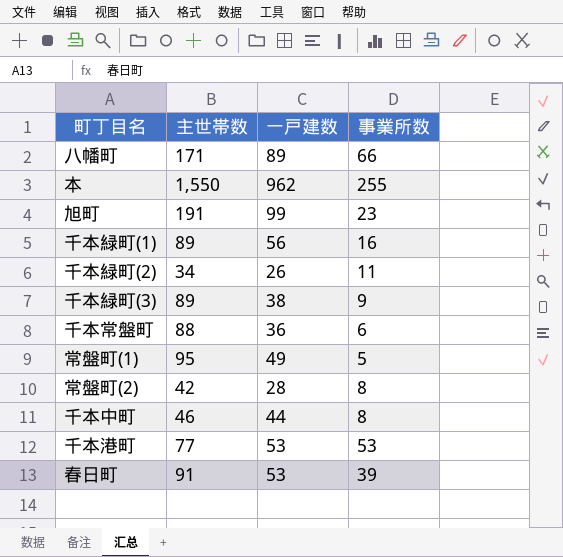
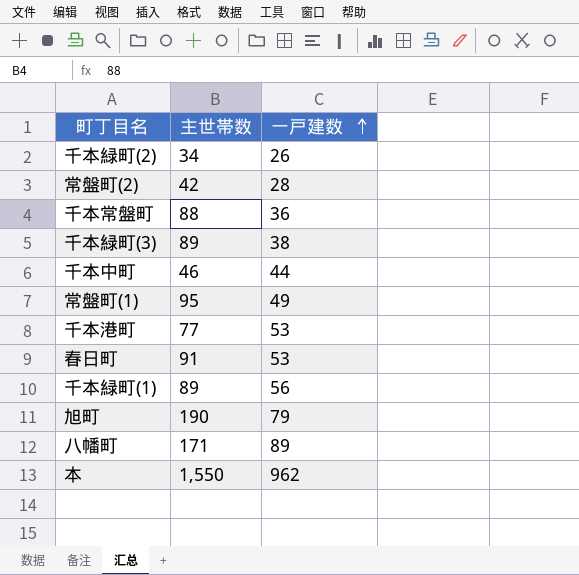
row order: none -> 一戸建数 ascending
column 事業所数 | position: 4 -> none
旭町 | 主世帯数: 191 -> 190
旭町 | 一戸建数: 99 -> 79

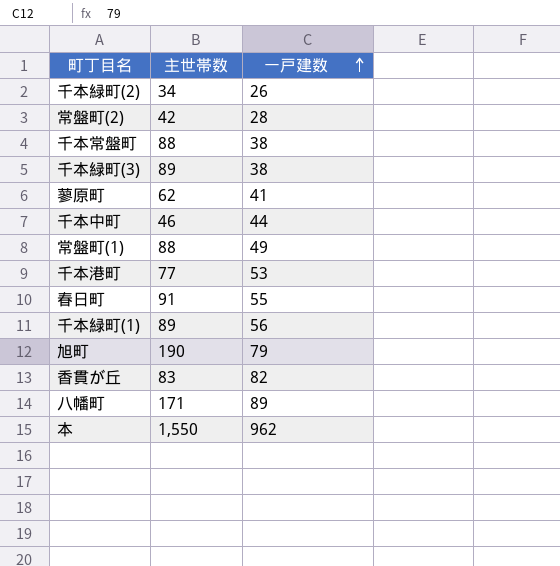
千本常盤町 | 一戸建数: 36 -> 38
row 蓼原町: none -> 62 | 41
常盤町(1) | 主世帯数: 95 -> 88
春日町 | 一戸建数: 53 -> 55
row 香貫が丘: none -> 83 | 82

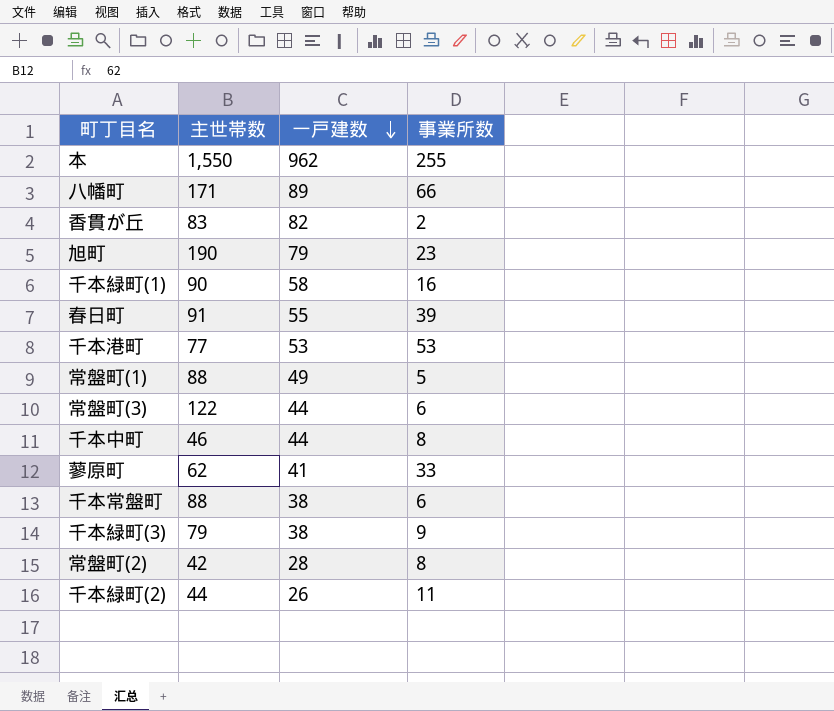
row order: 一戸建数 ascending -> 一戸建数 descending
column 事業所数 | position: none -> 4
千本緑町(1) | 主世帯数: 89 -> 90
千本緑町(1) | 一戸建数: 56 -> 58
row 常盤町(3): none -> 122 | 44 | 6
千本緑町(3) | 主世帯数: 89 -> 79
千本緑町(2) | 主世帯数: 34 -> 44

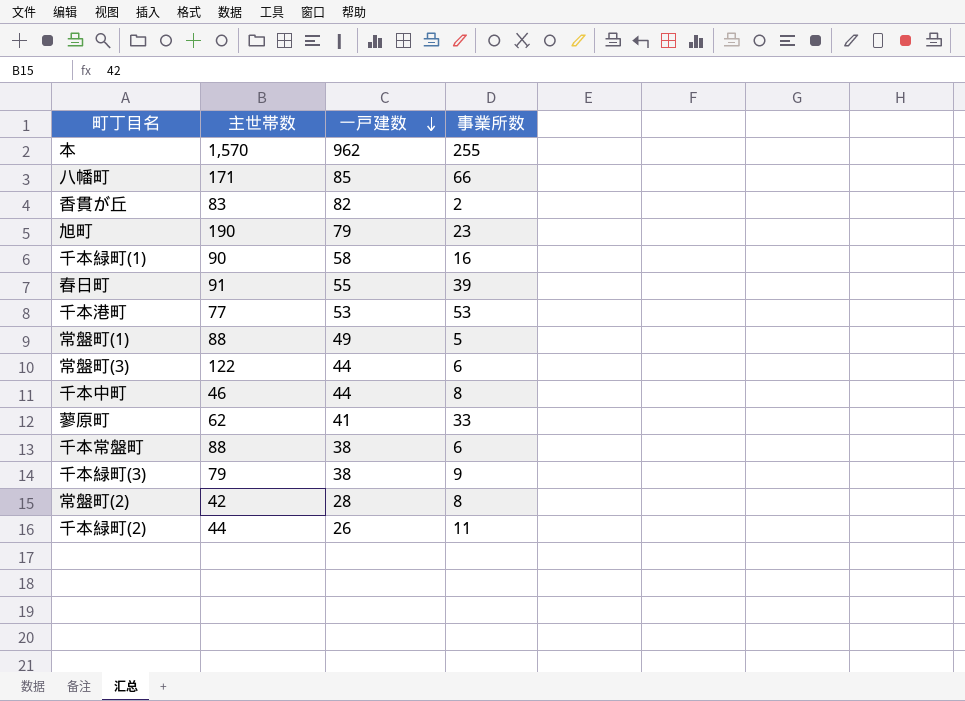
本 | 主世帯数: 1,550 -> 1,570
八幡町 | 一戸建数: 89 -> 85

